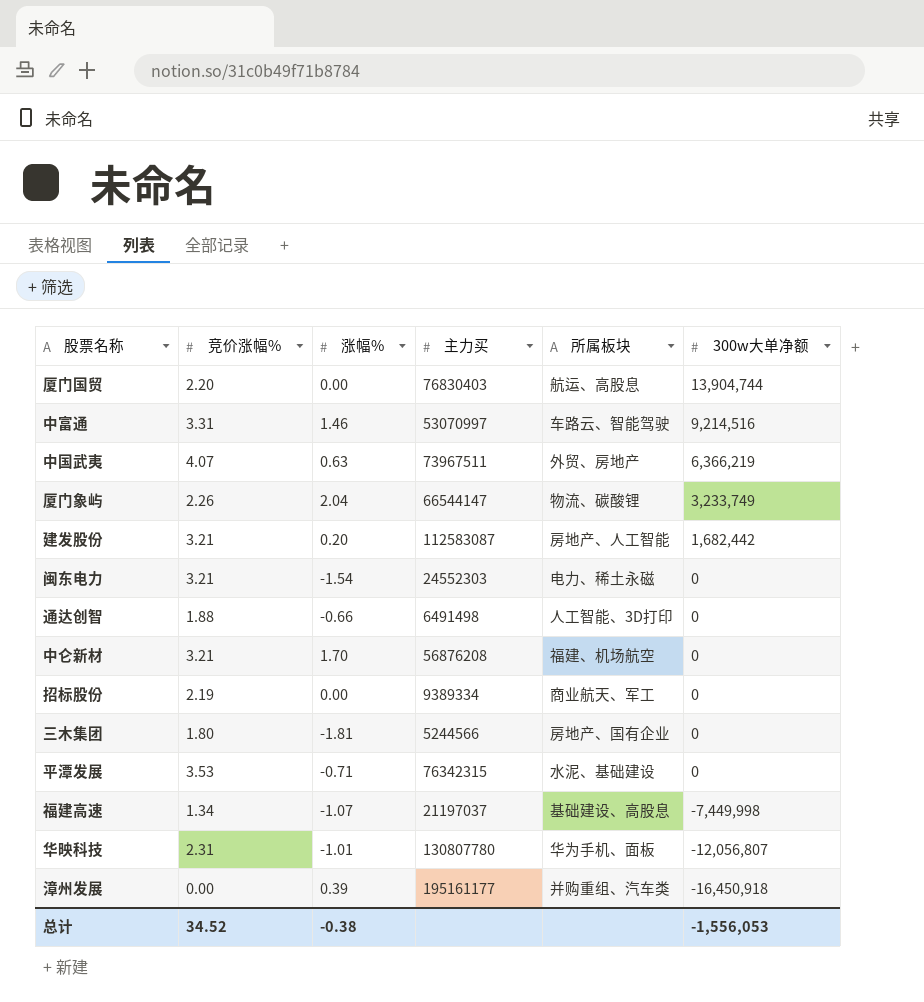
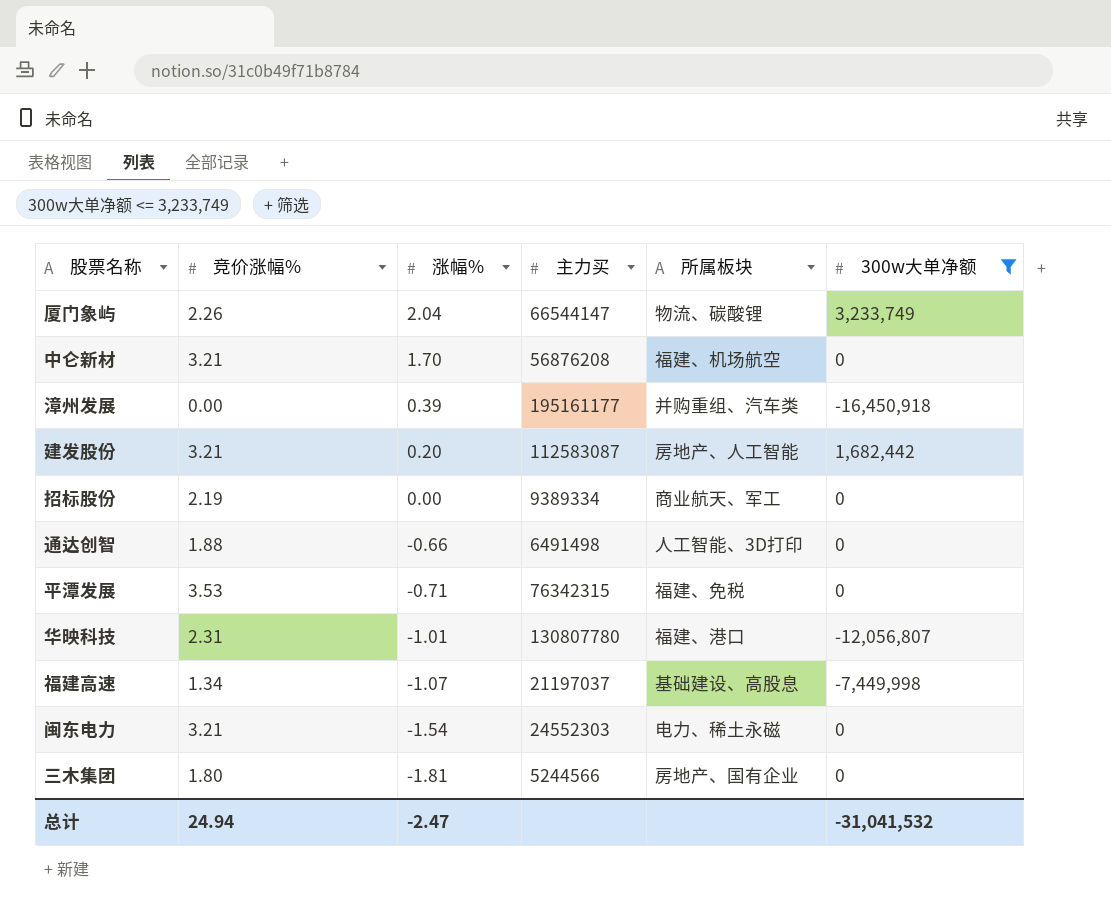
filter: none -> 300w大单净额 <= 3,233,749
row order: 300w大单净额 descending -> 涨幅% descending
平潭发展 | 所属板块: 水泥、基础建设 -> 福建、免税
华映科技 | 所属板块: 华为手机、面板 -> 福建、港口
总计 | 竞价涨幅%: 34.52 -> 24.94
总计 | 涨幅%: -0.38 -> -2.47
总计 | 300w大单净额: -1,556,053 -> -31,041,532

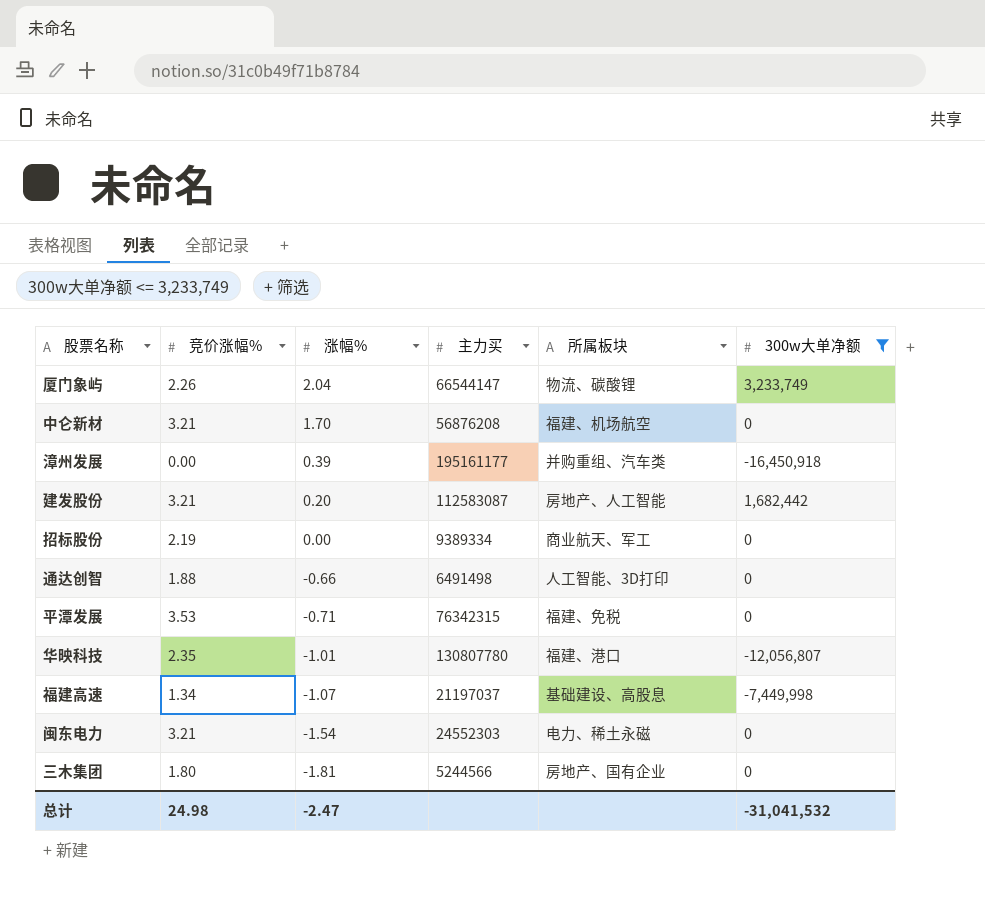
华映科技 | 竞价涨幅%: 2.31 -> 2.35
总计 | 竞价涨幅%: 24.94 -> 24.98

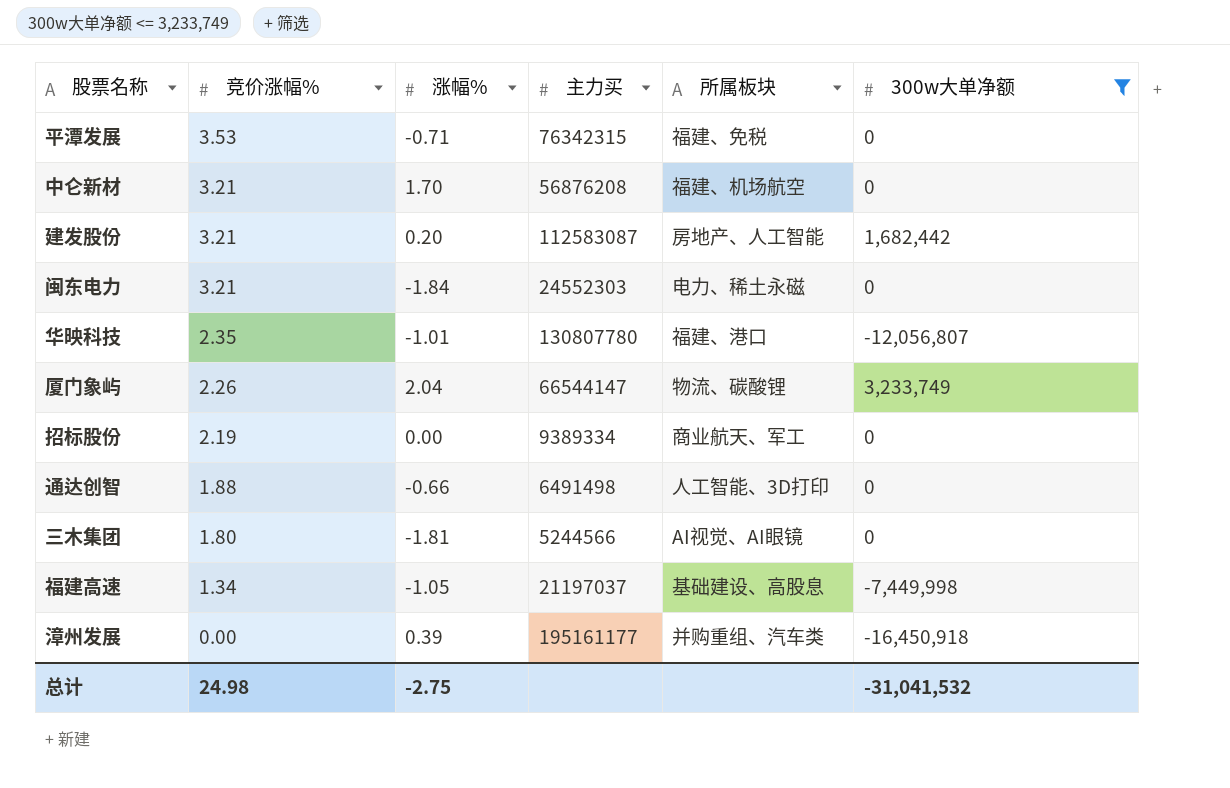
row order: 涨幅% descending -> 竞价涨幅% descending
闽东电力 | 涨幅%: -1.54 -> -1.84
三木集团 | 所属板块: 房地产、国有企业 -> AI视觉、AI眼镜
福建高速 | 涨幅%: -1.07 -> -1.05
总计 | 涨幅%: -2.47 -> -2.75

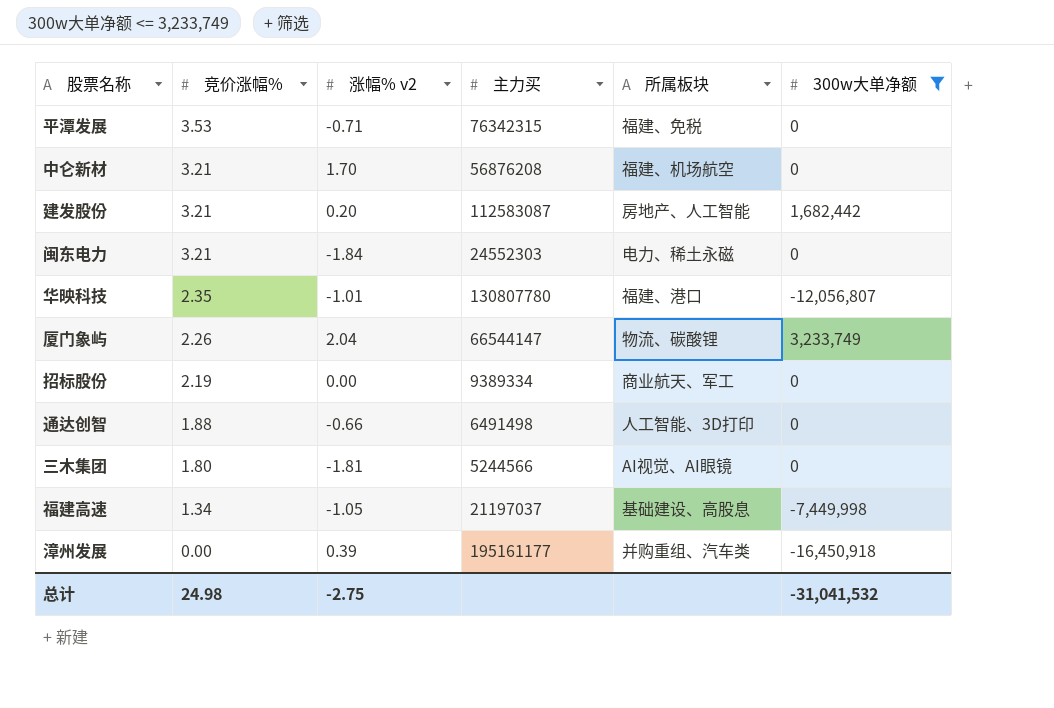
column name: 涨幅% -> 涨幅% v2

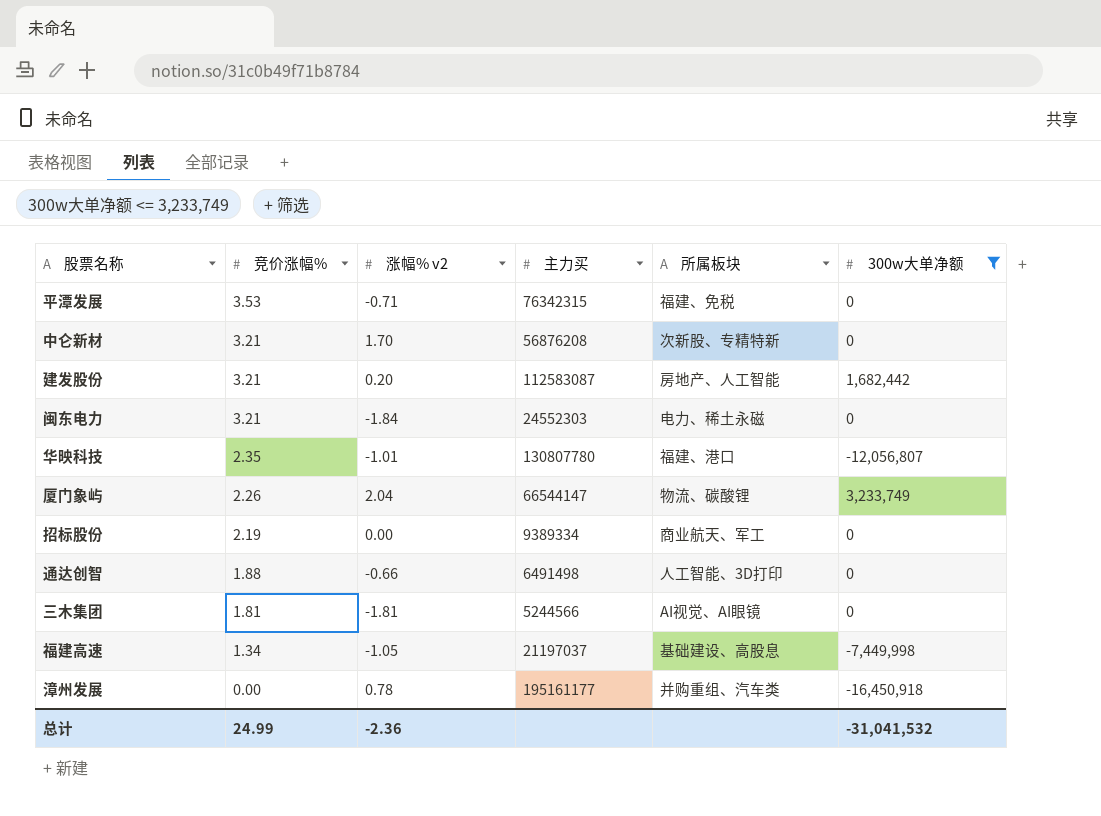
中仑新材 | 所属板块: 福建、机场航空 -> 次新股、专精特新
三木集团 | 竞价涨幅%: 1.80 -> 1.81
漳州发展 | 涨幅% v2: 0.39 -> 0.78
总计 | 竞价涨幅%: 24.98 -> 24.99
总计 | 涨幅% v2: -2.75 -> -2.36

